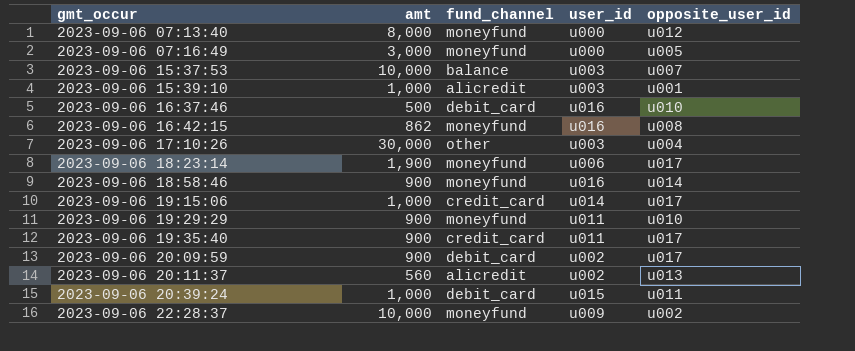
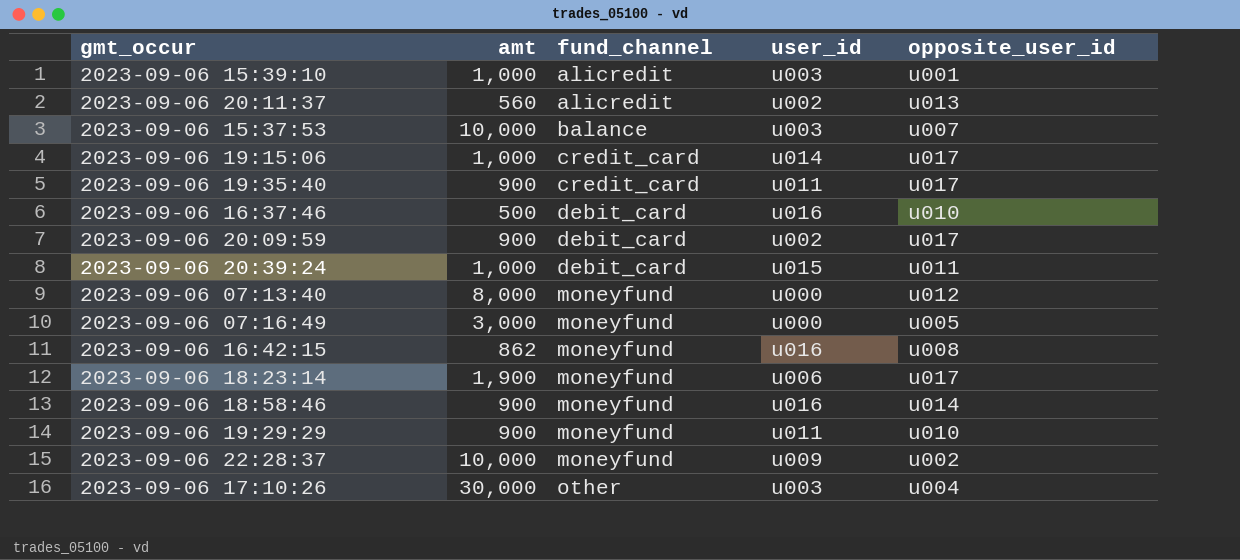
row order: gmt_occur ascending -> fund_channel ascending

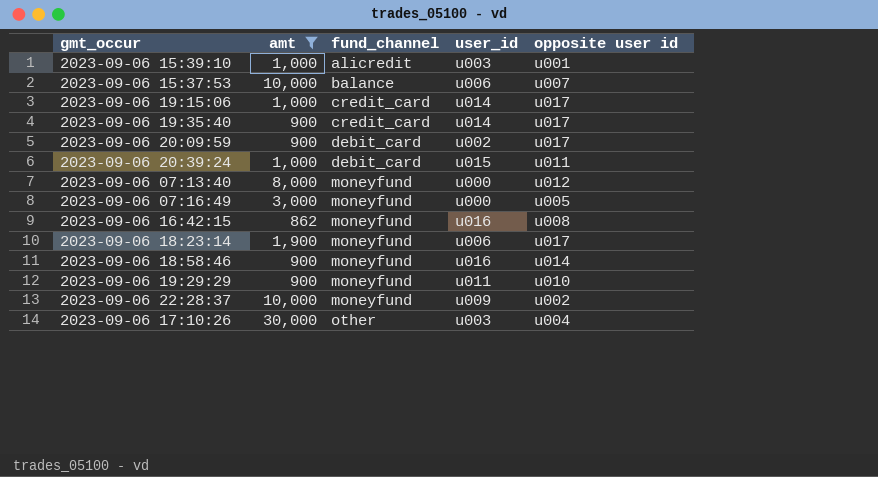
filter: none -> amt >= 862
column name: opposite_user_id -> opposite user id
2023-09-06 15:37:53 | user_id: u003 -> u006
2023-09-06 19:35:40 | user_id: u011 -> u014

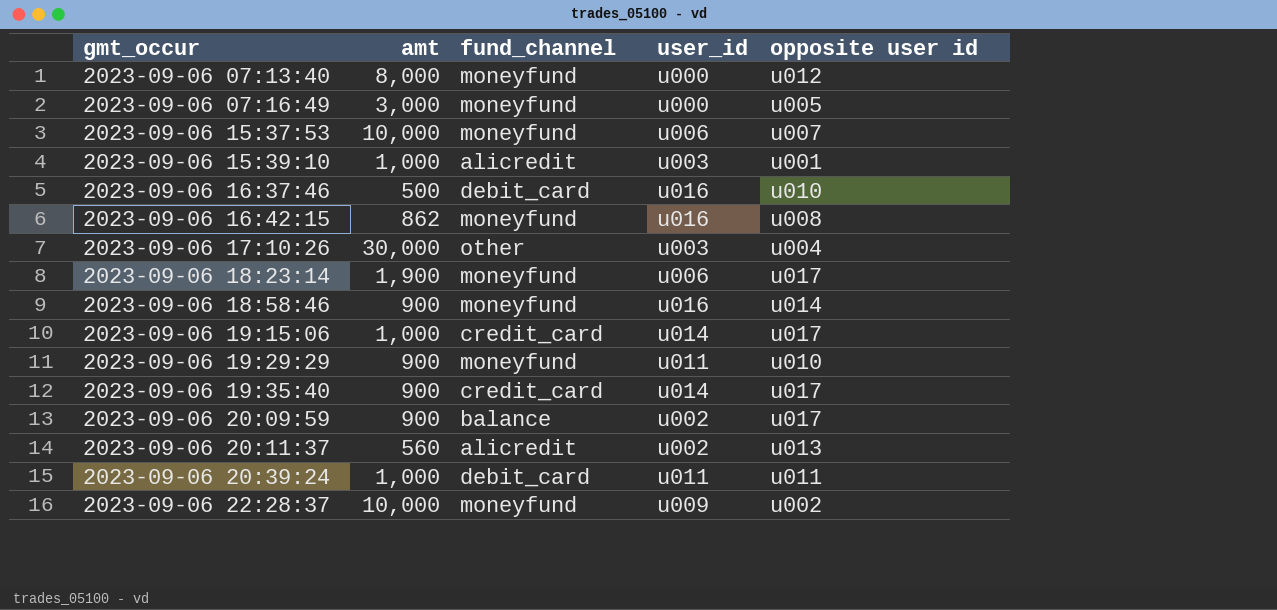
filter: amt >= 862 -> none
row order: fund_channel ascending -> gmt_occur ascending
2023-09-06 15:37:53 | fund_channel: balance -> moneyfund
2023-09-06 20:09:59 | fund_channel: debit_card -> balance
2023-09-06 20:39:24 | user_id: u015 -> u011

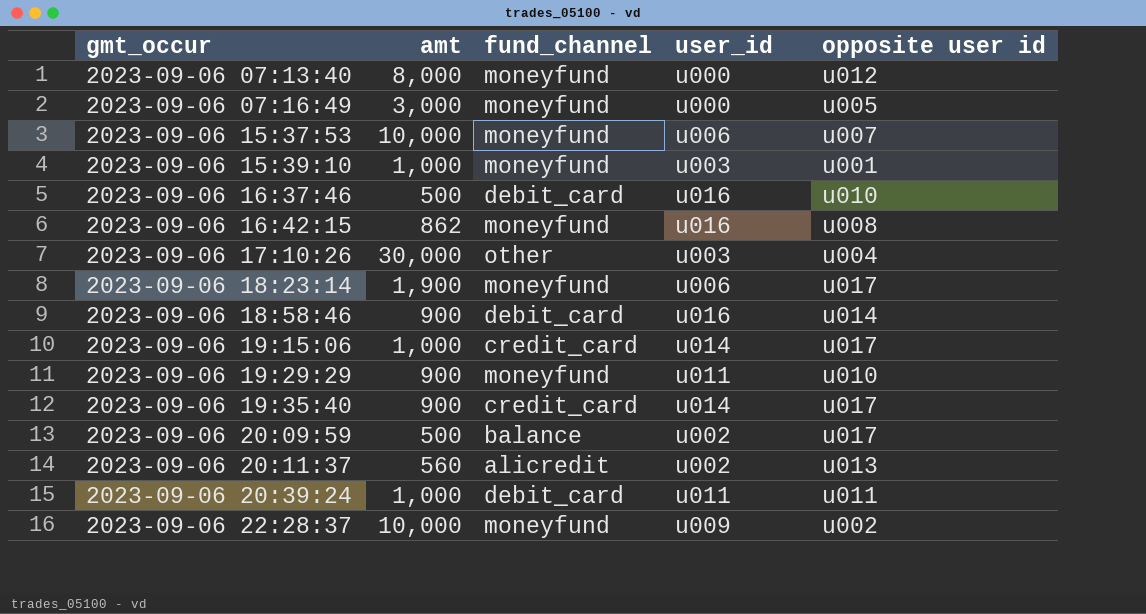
2023-09-06 15:39:10 | fund_channel: alicredit -> moneyfund
2023-09-06 18:58:46 | fund_channel: moneyfund -> debit_card
2023-09-06 20:09:59 | amt: 900 -> 500

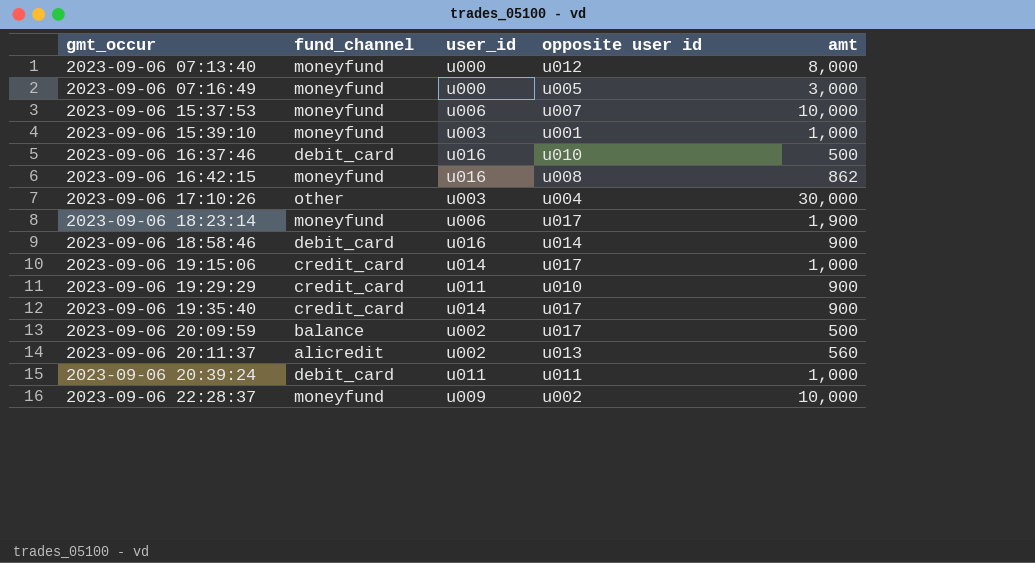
column amt | position: 2 -> 5
2023-09-06 19:29:29 | fund_channel: moneyfund -> credit_card

